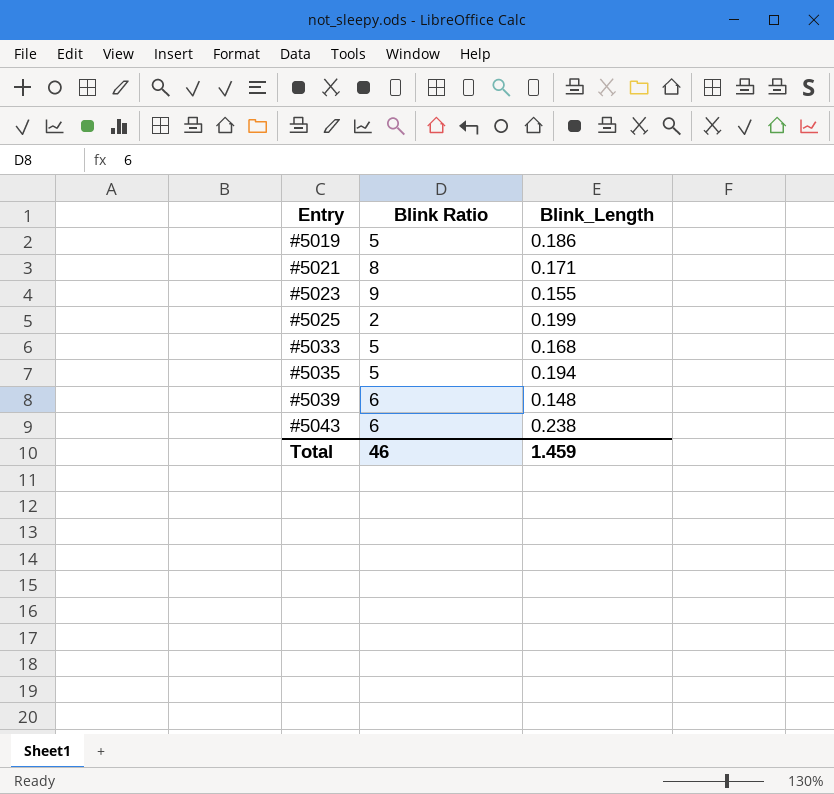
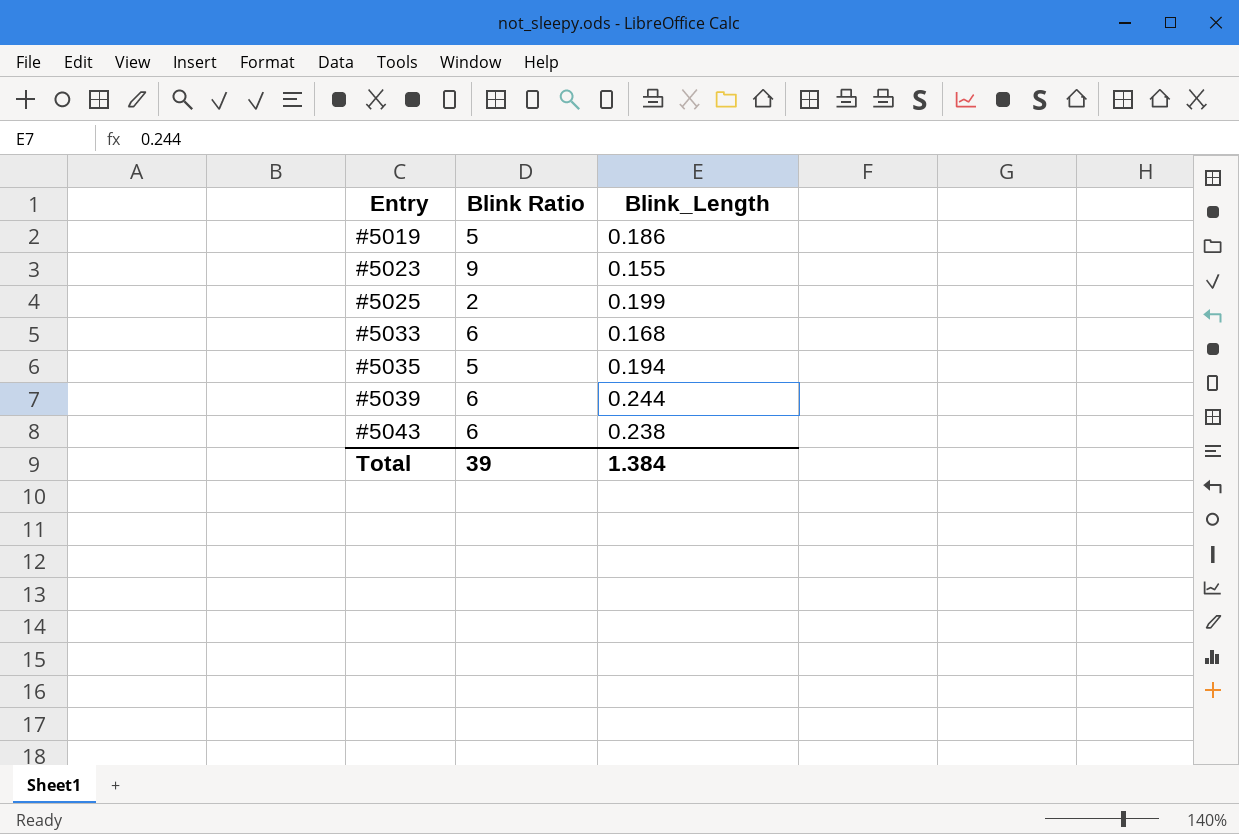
row #5021: 8 | 0.171 -> none
#5033 | Blink Ratio: 5 -> 6
#5039 | Blink_Length: 0.148 -> 0.244
Total | Blink Ratio: 46 -> 39
Total | Blink_Length: 1.459 -> 1.384

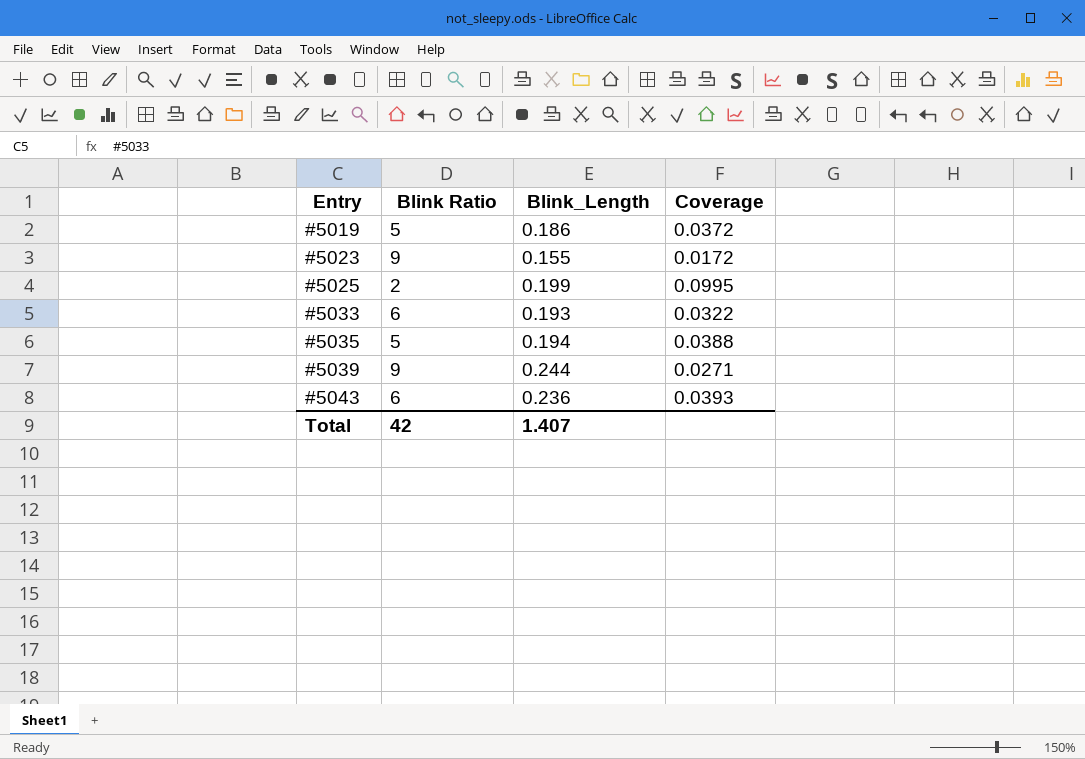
column Coverage | formula: none -> [Blink_Length] / [Blink Ratio]
#5033 | Blink_Length: 0.168 -> 0.193
#5039 | Blink Ratio: 6 -> 9
#5043 | Blink_Length: 0.238 -> 0.236
Total | Blink Ratio: 39 -> 42
Total | Blink_Length: 1.384 -> 1.407

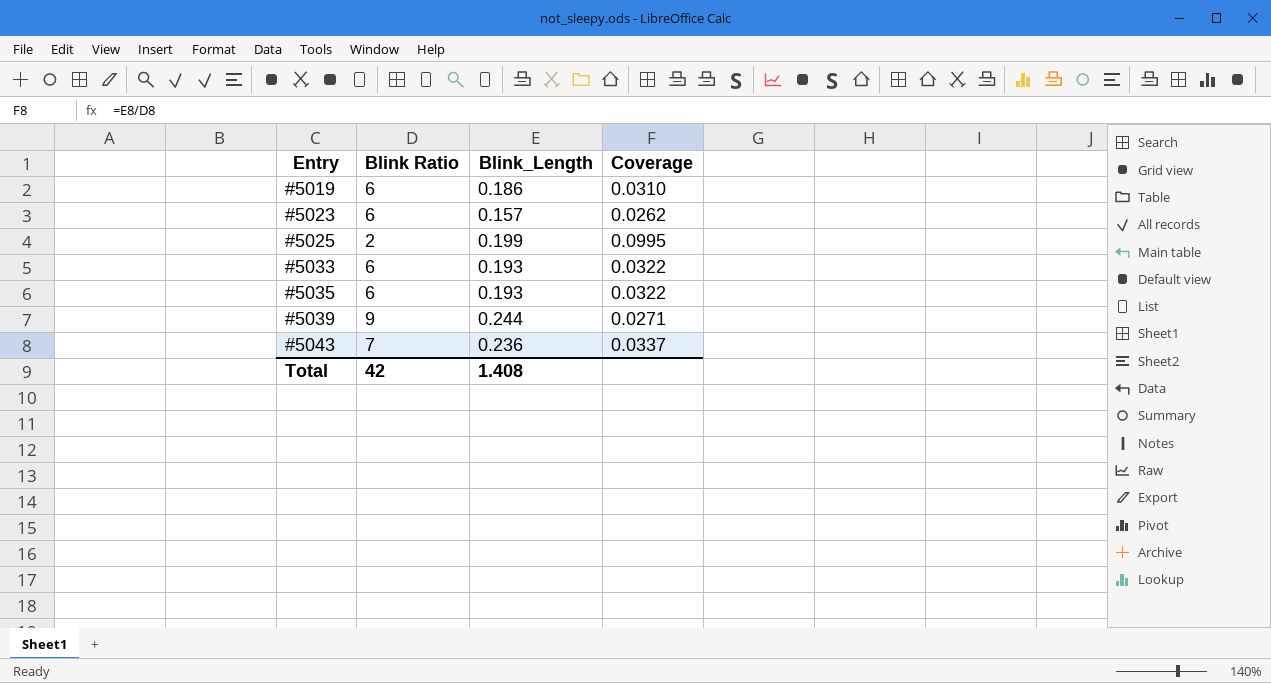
#5019 | Blink Ratio: 5 -> 6
#5019 | Coverage: 0.0372 -> 0.0310
#5023 | Blink Ratio: 9 -> 6
#5023 | Blink_Length: 0.155 -> 0.157
#5023 | Coverage: 0.0172 -> 0.0262
#5035 | Blink Ratio: 5 -> 6
#5035 | Blink_Length: 0.194 -> 0.193
#5035 | Coverage: 0.0388 -> 0.0322
#5043 | Blink Ratio: 6 -> 7
#5043 | Coverage: 0.0393 -> 0.0337
Total | Blink_Length: 1.407 -> 1.408

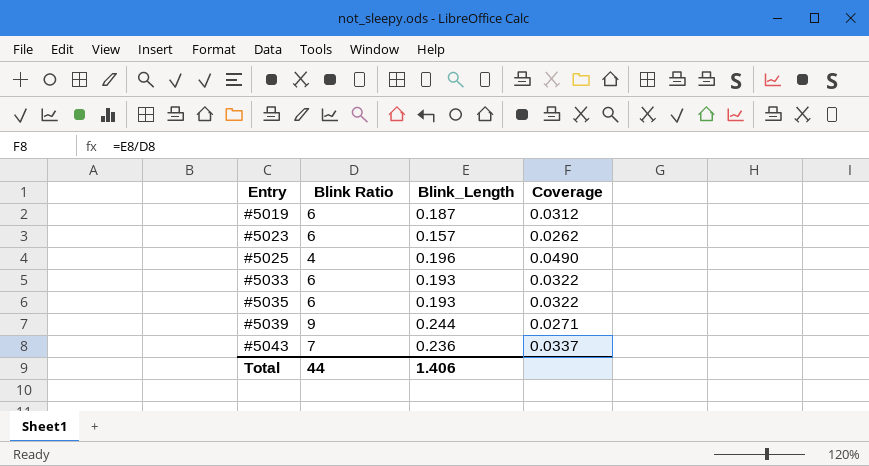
#5019 | Blink_Length: 0.186 -> 0.187
#5019 | Coverage: 0.0310 -> 0.0312
#5025 | Blink Ratio: 2 -> 4
#5025 | Blink_Length: 0.199 -> 0.196
#5025 | Coverage: 0.0995 -> 0.0490
Total | Blink Ratio: 42 -> 44
Total | Blink_Length: 1.408 -> 1.406

